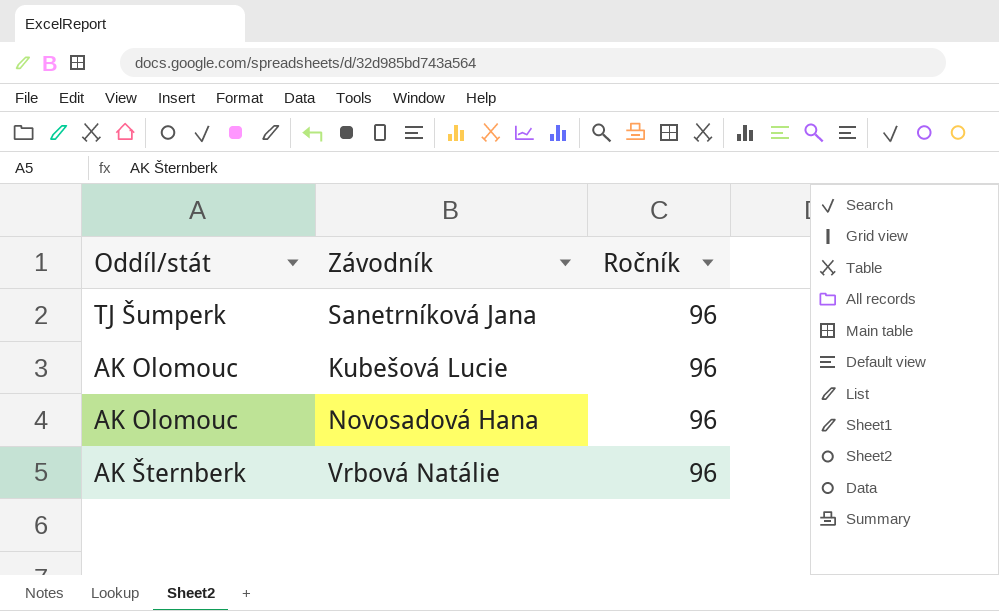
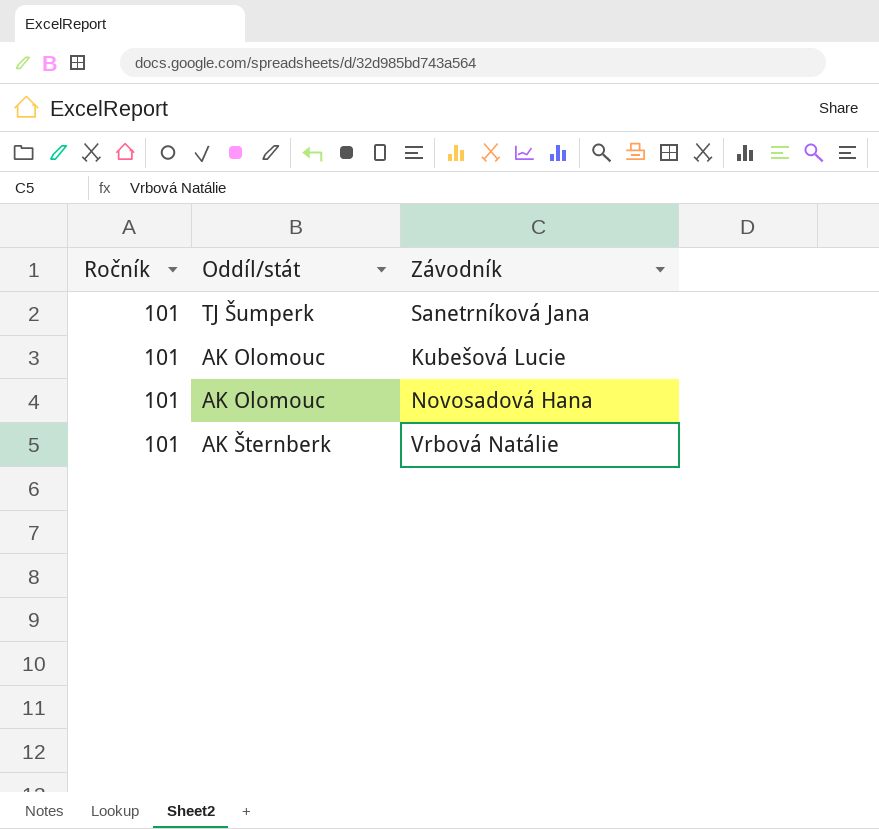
column Ročník | position: 3 -> 1
Sanetrníková Jana | Ročník: 96 -> 101
Kubešová Lucie | Ročník: 96 -> 101
Novosadová Hana | Ročník: 96 -> 101
Vrbová Natálie | Ročník: 96 -> 101

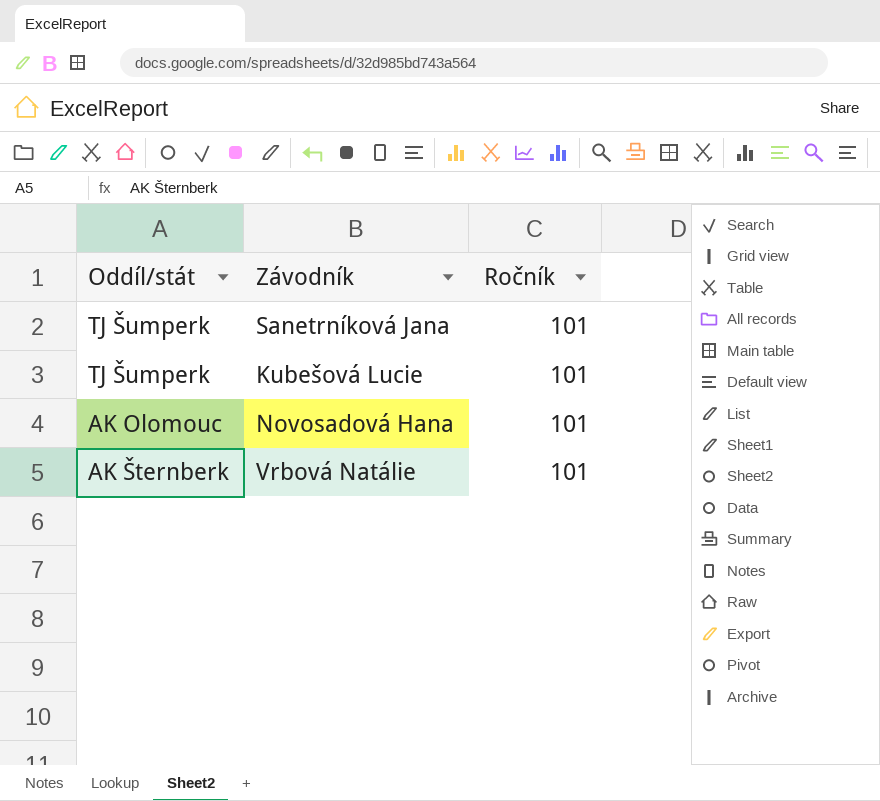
column Ročník | position: 1 -> 3
Kubešová Lucie | Oddíl/stát: AK Olomouc -> TJ Šumperk

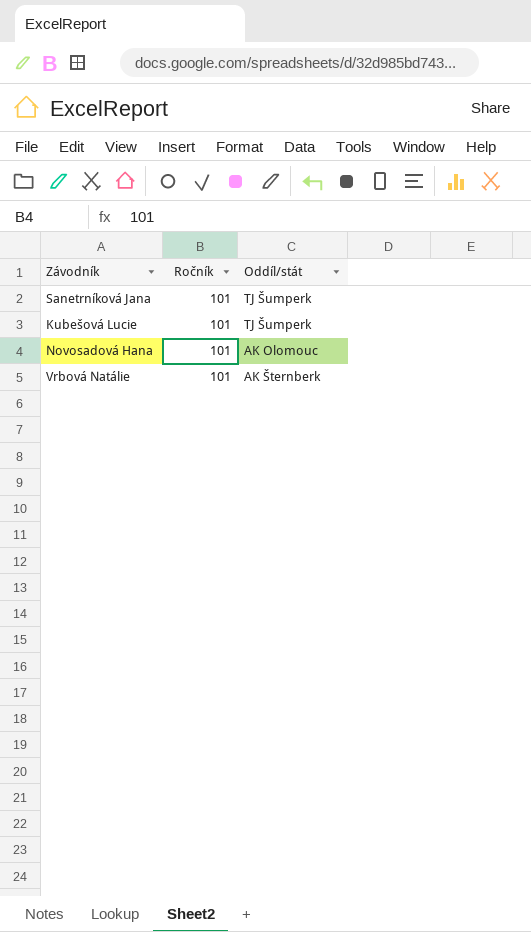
column Oddíl/stát | position: 1 -> 3

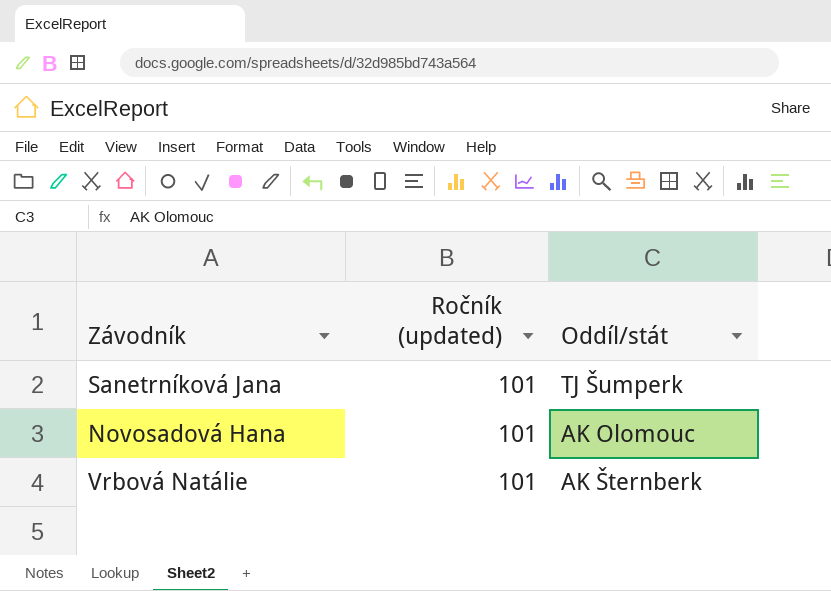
column name: Ročník -> Ročník (updated)
row Kubešová Lucie: 101 | TJ Šumperk -> none

